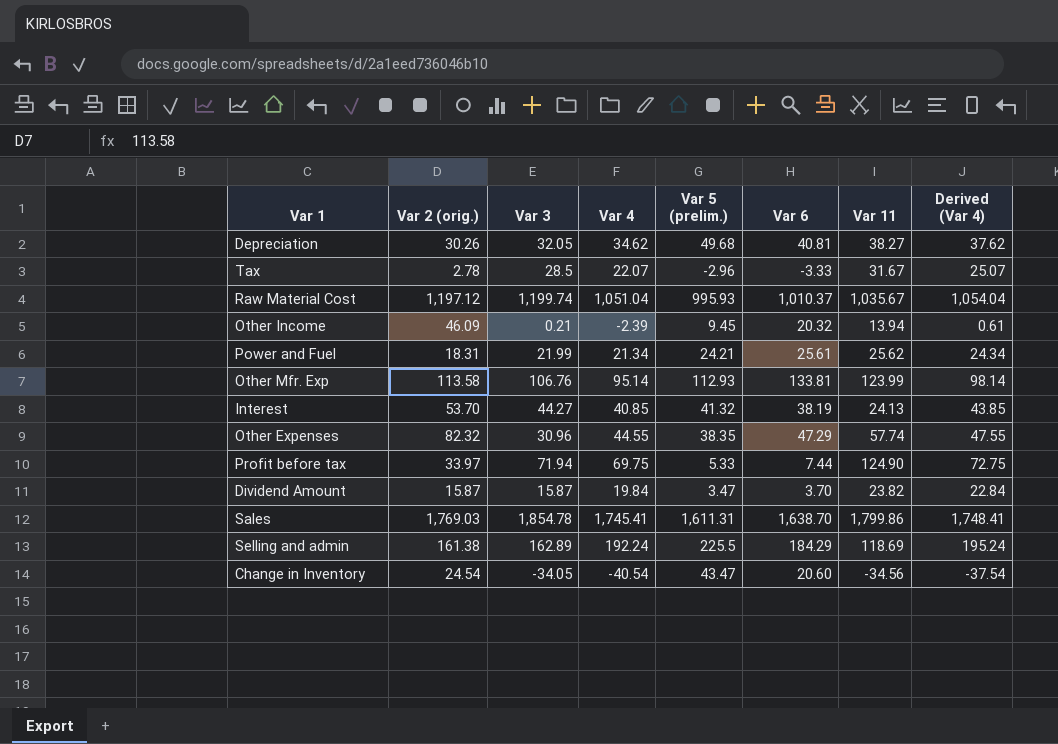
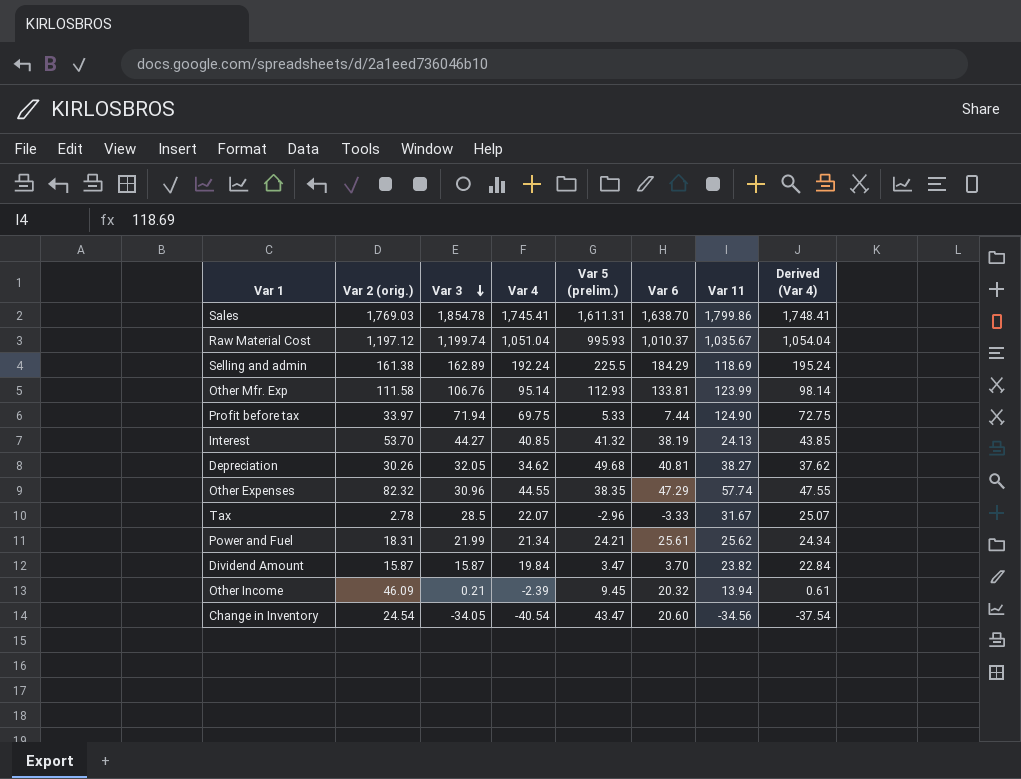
row order: none -> Var 3 descending
Other Mfr. Exp | Var 2 (orig.): 113.58 -> 111.58

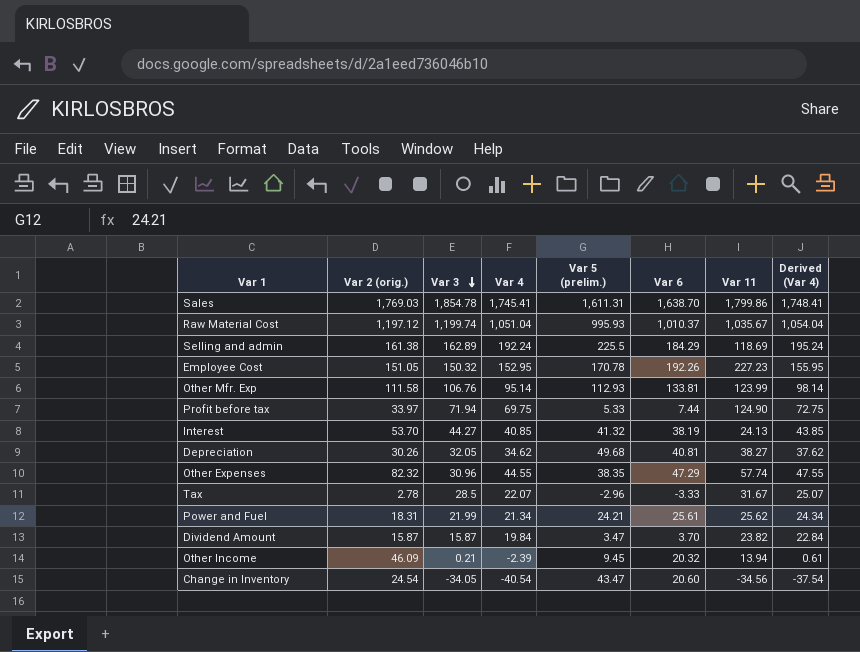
row Employee Cost: none -> 151.05 | 150.32 | 152.95 | 170.78 | 192.26 | 227.23 | 155.95

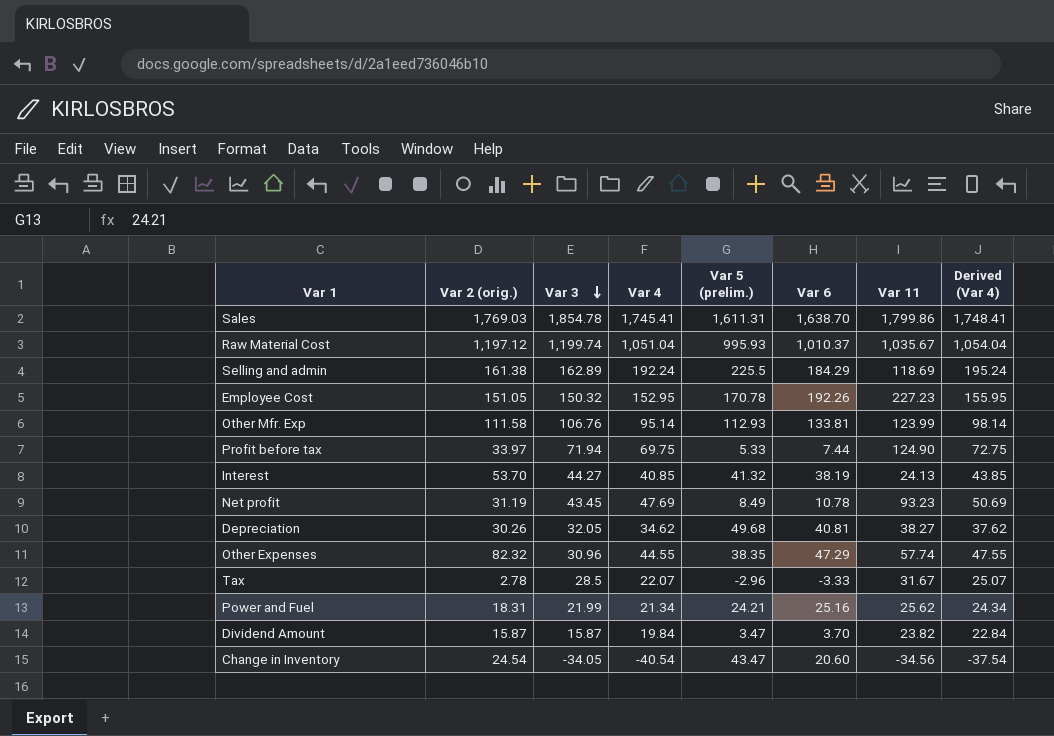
row Other Income: 46.09 | 0.21 | -2.39 | 9.45 | 20.32 | 13.94 | 0.61 -> none
row Net profit: none -> 31.19 | 43.45 | 47.69 | 8.49 | 10.78 | 93.23 | 50.69
Power and Fuel | Var 6: 25.61 -> 25.16

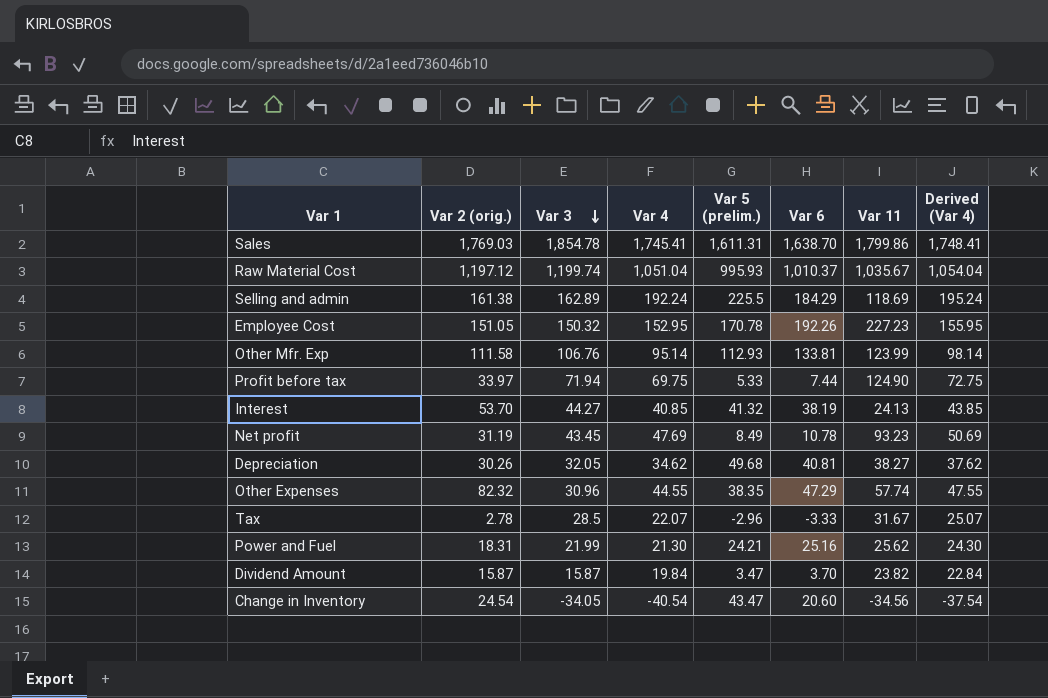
Power and Fuel | Var 4: 21.34 -> 21.30
Power and Fuel | Derived (Var 4): 24.34 -> 24.30

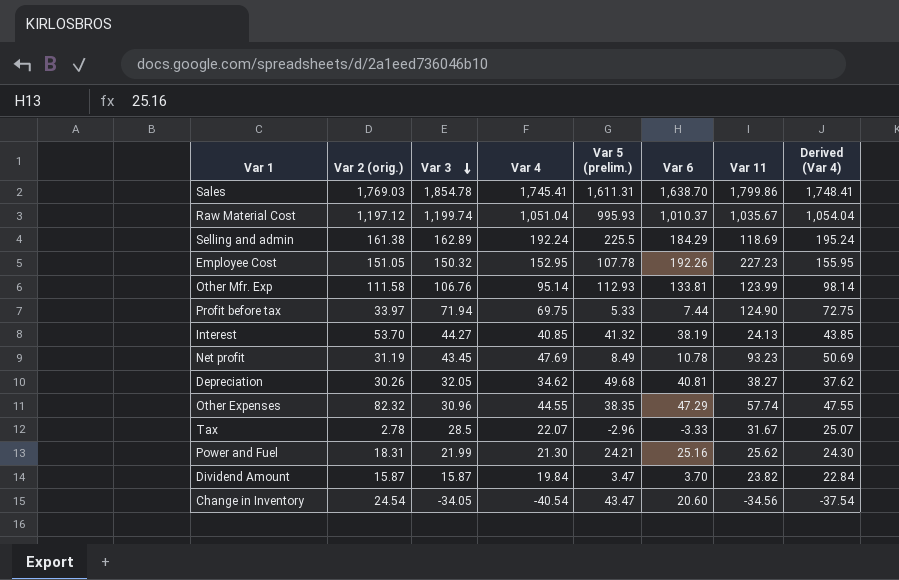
Employee Cost | Var 5 (prelim.): 170.78 -> 107.78

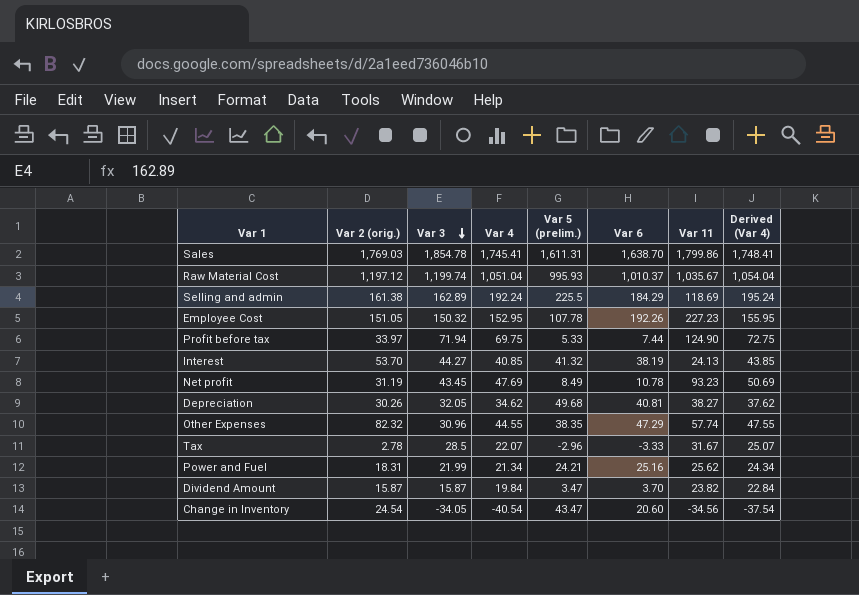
row Other Mfr. Exp: 111.58 | 106.76 | 95.14 | 112.93 | 133.81 | 123.99 | 98.14 -> none
Power and Fuel | Var 4: 21.30 -> 21.34
Power and Fuel | Derived (Var 4): 24.30 -> 24.34

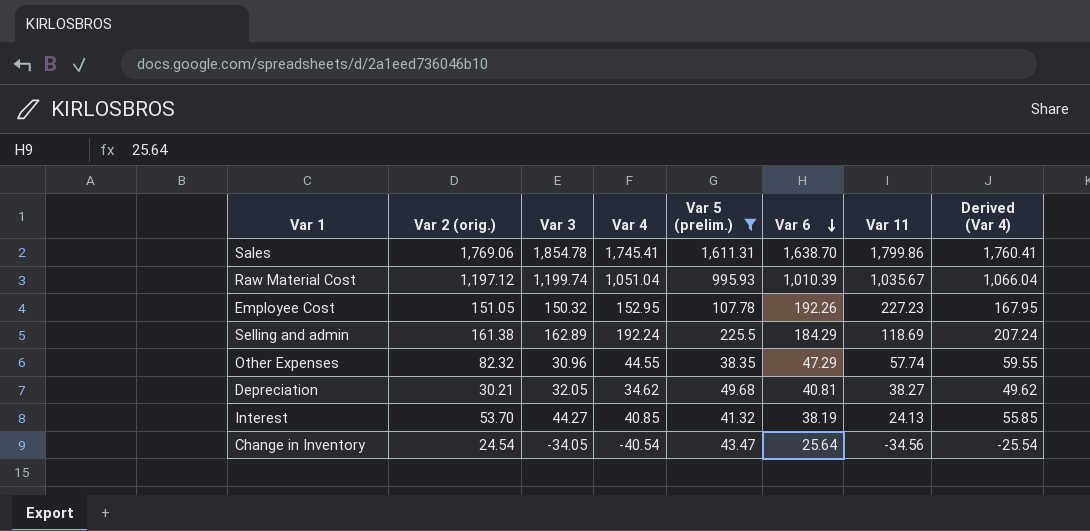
filter: none -> Var 5 (prelim.) >= 38.35
row order: Var 3 descending -> Var 6 descending
column Derived (Var 4) | formula: [Var 4] + 3 -> [Var 4] + 15
Sales | Var 2 (orig.): 1,769.03 -> 1,769.06
Raw Material Cost | Var 6: 1,010.37 -> 1,010.39
Depreciation | Var 2 (orig.): 30.26 -> 30.21
Change in Inventory | Var 6: 20.60 -> 25.64

